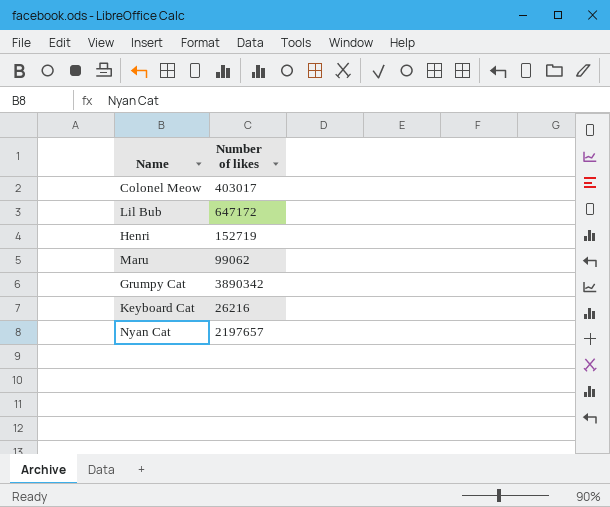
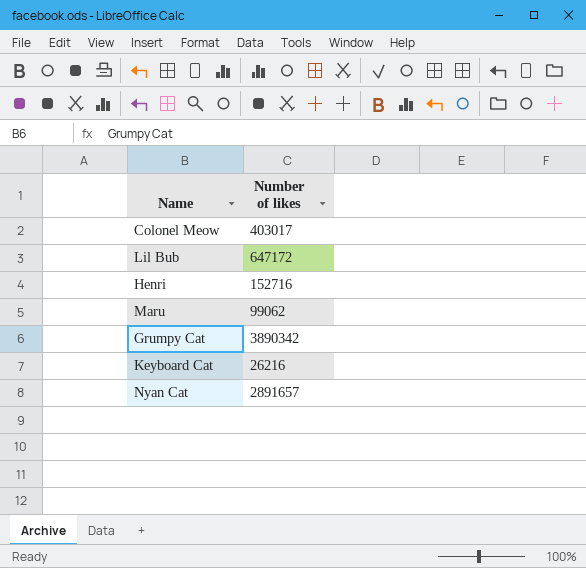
Henri | Number of likes: 152719 -> 152716
Nyan Cat | Number of likes: 2197657 -> 2891657

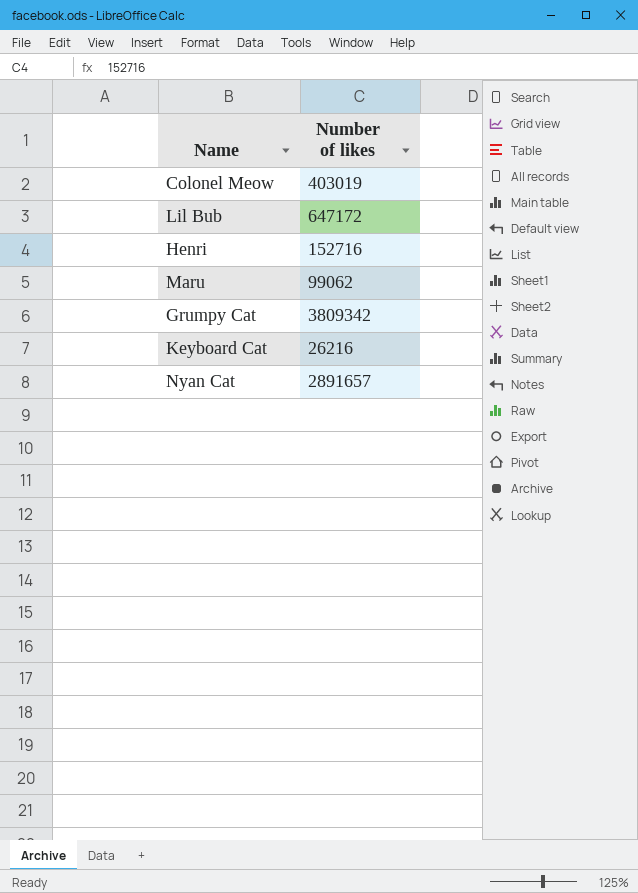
Colonel Meow | Number of likes: 403017 -> 403019
Grumpy Cat | Number of likes: 3890342 -> 3809342

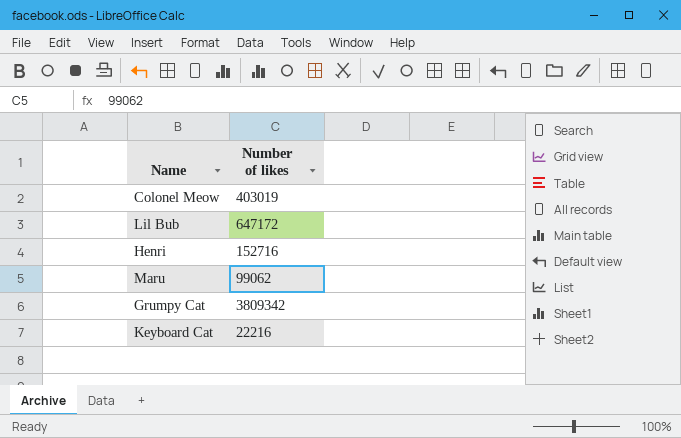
row Nyan Cat: 2891657 -> none
Keyboard Cat | Number of likes: 26216 -> 22216

